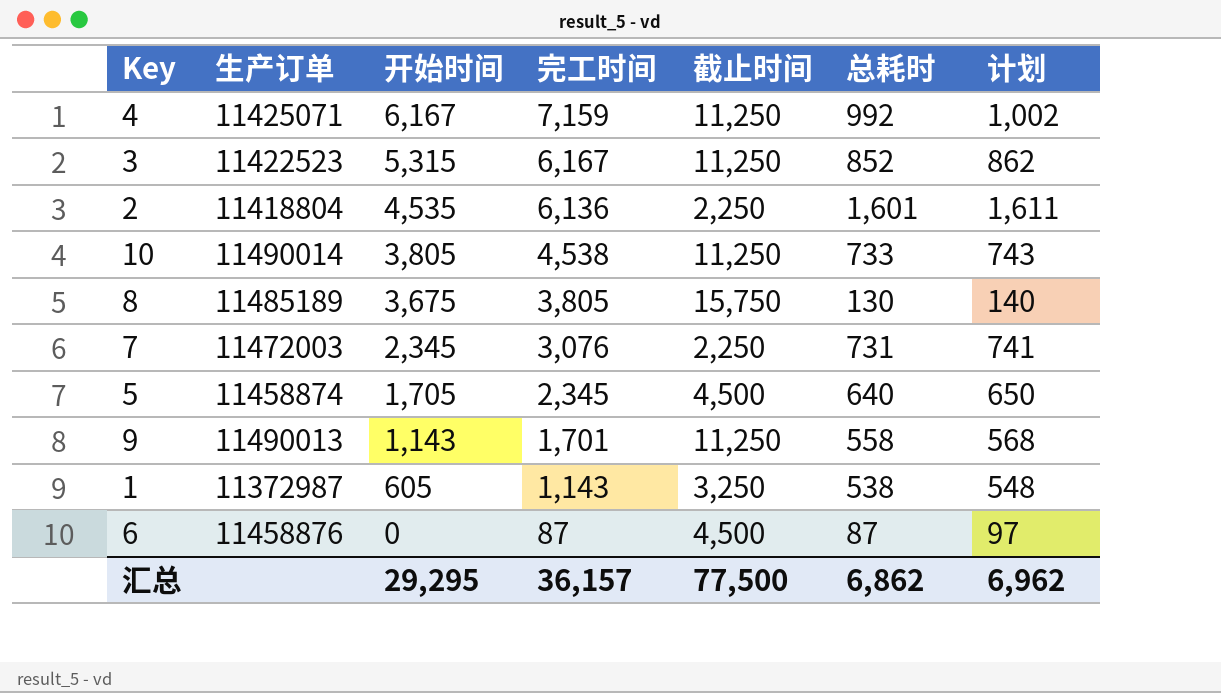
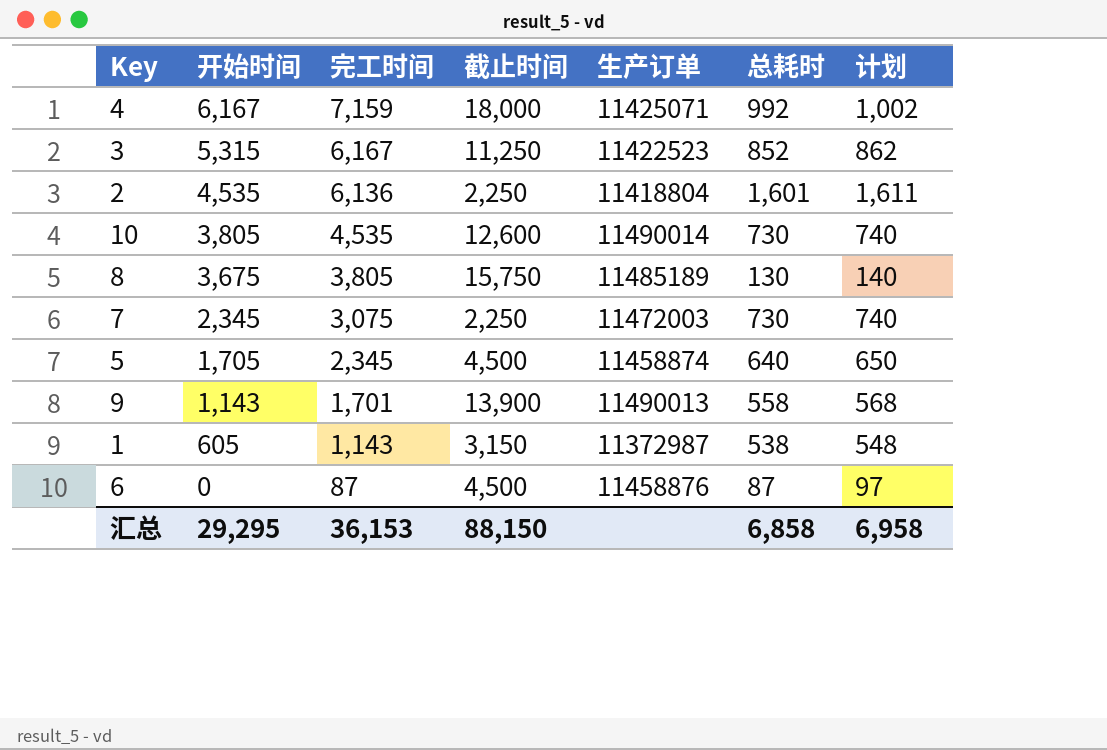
column 生产订单 | position: 2 -> 5
4 | 截止时间: 11,250 -> 18,000
10 | 完工时间: 4,538 -> 4,535
10 | 截止时间: 11,250 -> 12,600
10 | 总耗时: 733 -> 730
10 | 计划: 743 -> 740
7 | 完工时间: 3,076 -> 3,075
7 | 总耗时: 731 -> 730
7 | 计划: 741 -> 740
9 | 截止时间: 11,250 -> 13,900
1 | 截止时间: 3,250 -> 3,150
汇总 | 完工时间: 36,157 -> 36,153
汇总 | 截止时间: 77,500 -> 88,150
汇总 | 总耗时: 6,862 -> 6,858
汇总 | 计划: 6,962 -> 6,958

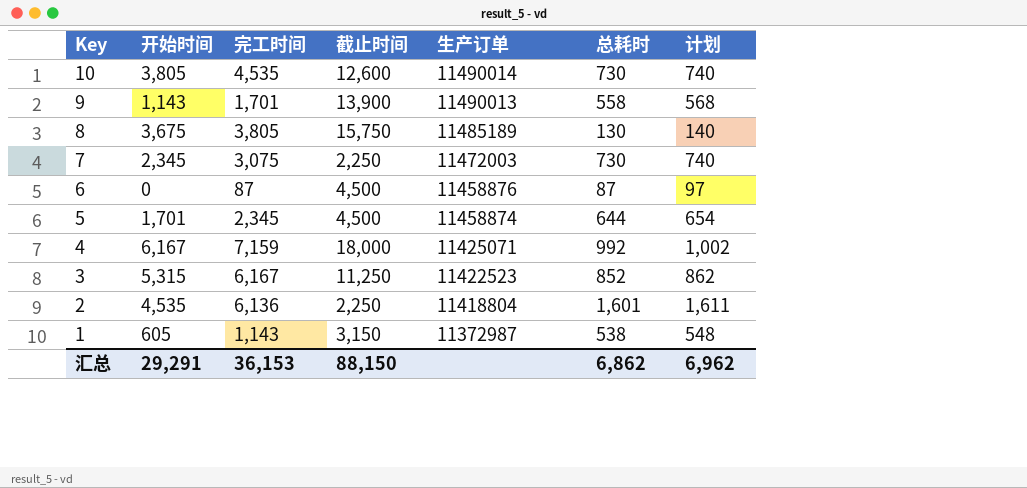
row order: 开始时间 descending -> Key descending
5 | 开始时间: 1,705 -> 1,701
5 | 总耗时: 640 -> 644
5 | 计划: 650 -> 654
汇总 | 开始时间: 29,295 -> 29,291
汇总 | 总耗时: 6,858 -> 6,862
汇总 | 计划: 6,958 -> 6,962

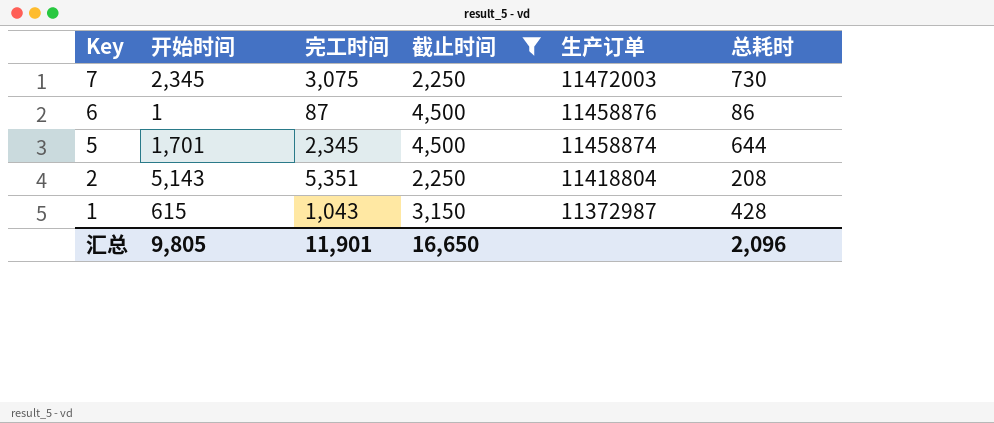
filter: none -> 截止时间 <= 4,500
column 计划 | formula: [总耗时] + 10 -> none
6 | 开始时间: 0 -> 1
6 | 总耗时: 87 -> 86
2 | 开始时间: 4,535 -> 5,143
2 | 完工时间: 6,136 -> 5,351
2 | 总耗时: 1,601 -> 208
1 | 开始时间: 605 -> 615
1 | 完工时间: 1,143 -> 1,043
1 | 总耗时: 538 -> 428
汇总 | 开始时间: 29,291 -> 9,805
汇总 | 完工时间: 36,153 -> 11,901
汇总 | 截止时间: 88,150 -> 16,650
汇总 | 总耗时: 6,862 -> 2,096

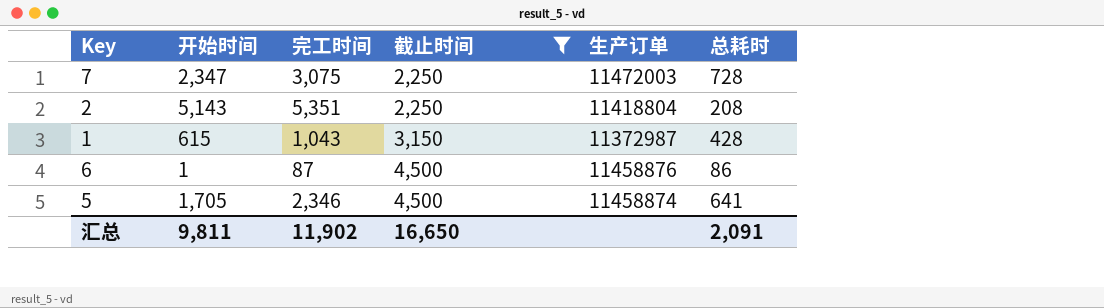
row order: Key descending -> 截止时间 ascending
7 | 开始时间: 2,345 -> 2,347
7 | 总耗时: 730 -> 728
5 | 开始时间: 1,701 -> 1,705
5 | 完工时间: 2,345 -> 2,346
5 | 总耗时: 644 -> 641
汇总 | 开始时间: 9,805 -> 9,811
汇总 | 完工时间: 11,901 -> 11,902
汇总 | 总耗时: 2,096 -> 2,091

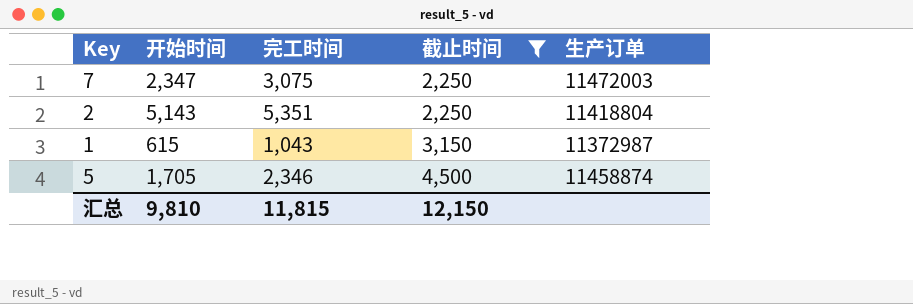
column 总耗时 | formula: [完工时间] - [开始时间] -> none
row 6: 1 | 87 | 4,500 | 11458876 | 86 -> none
汇总 | 开始时间: 9,811 -> 9,810
汇总 | 完工时间: 11,902 -> 11,815
汇总 | 截止时间: 16,650 -> 12,150

